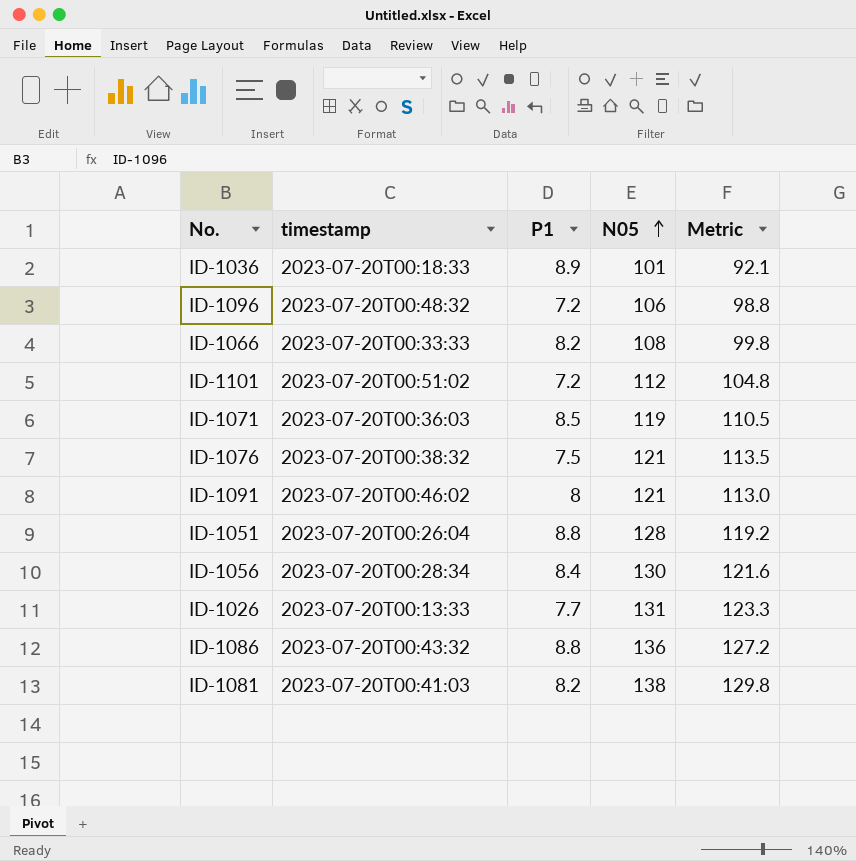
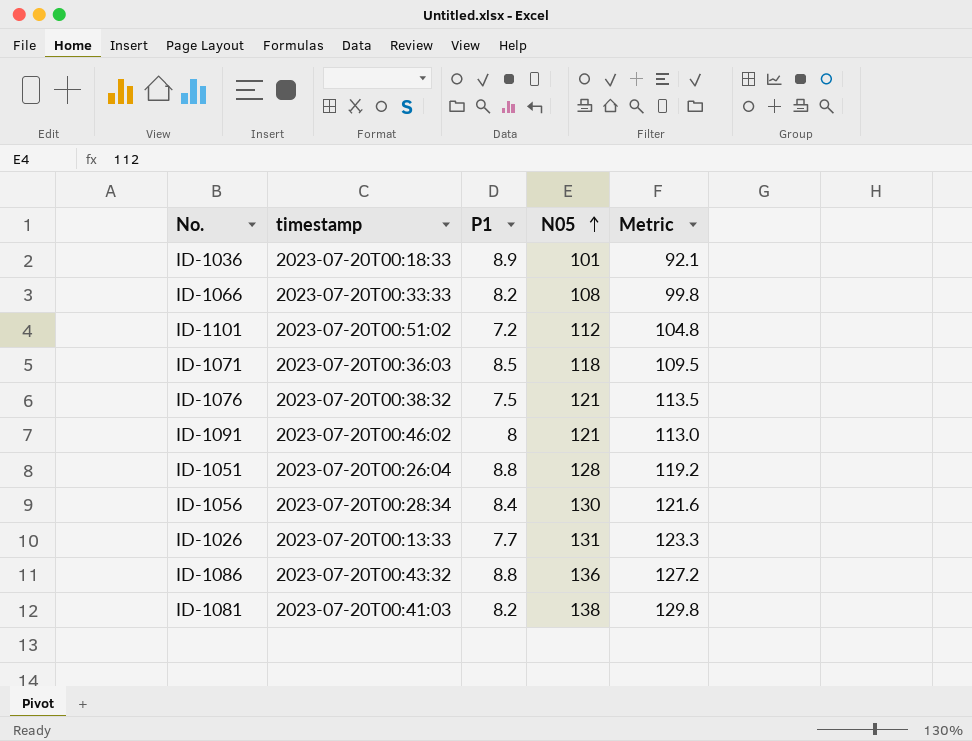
row ID-1096: 2023-07-20T00:48:32 | 7.2 | 106 | 98.8 -> none
ID-1071 | N05: 119 -> 118
ID-1071 | Metric: 110.5 -> 109.5

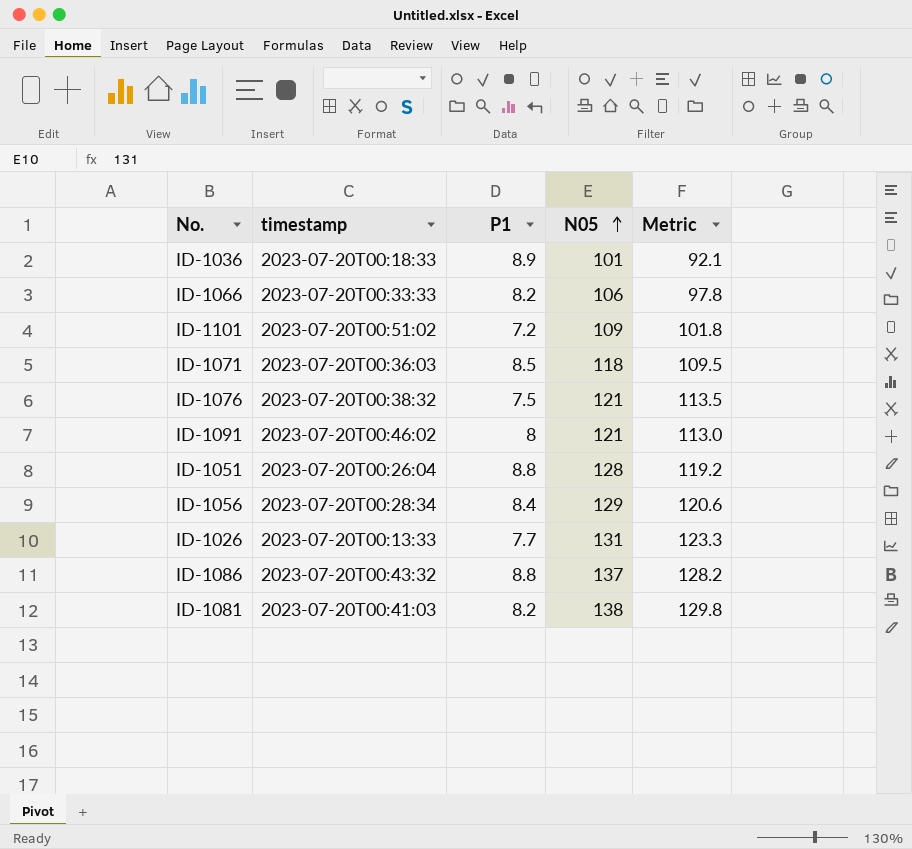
ID-1066 | N05: 108 -> 106
ID-1066 | Metric: 99.8 -> 97.8
ID-1101 | N05: 112 -> 109
ID-1101 | Metric: 104.8 -> 101.8
ID-1056 | N05: 130 -> 129
ID-1056 | Metric: 121.6 -> 120.6
ID-1086 | N05: 136 -> 137
ID-1086 | Metric: 127.2 -> 128.2

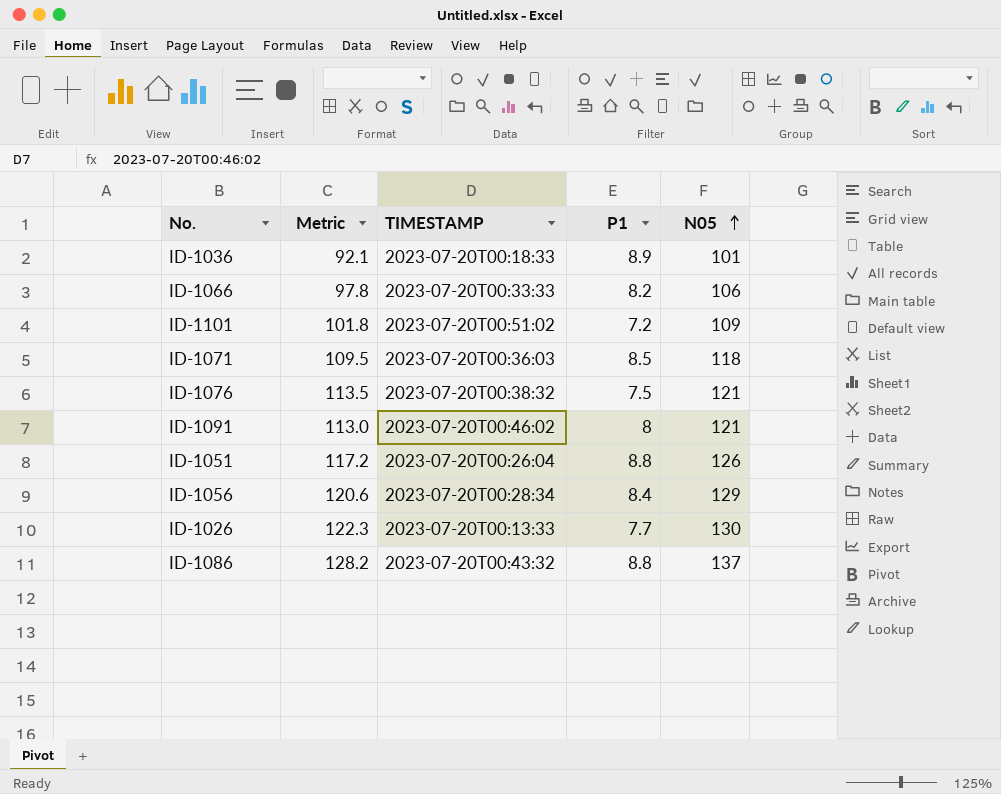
column Metric | position: 5 -> 2
column name: timestamp -> TIMESTAMP
row ID-1081: 2023-07-20T00:41:03 | 8.2 | 138 | 129.8 -> none
ID-1051 | Metric: 119.2 -> 117.2
ID-1051 | N05: 128 -> 126
ID-1026 | Metric: 123.3 -> 122.3
ID-1026 | N05: 131 -> 130

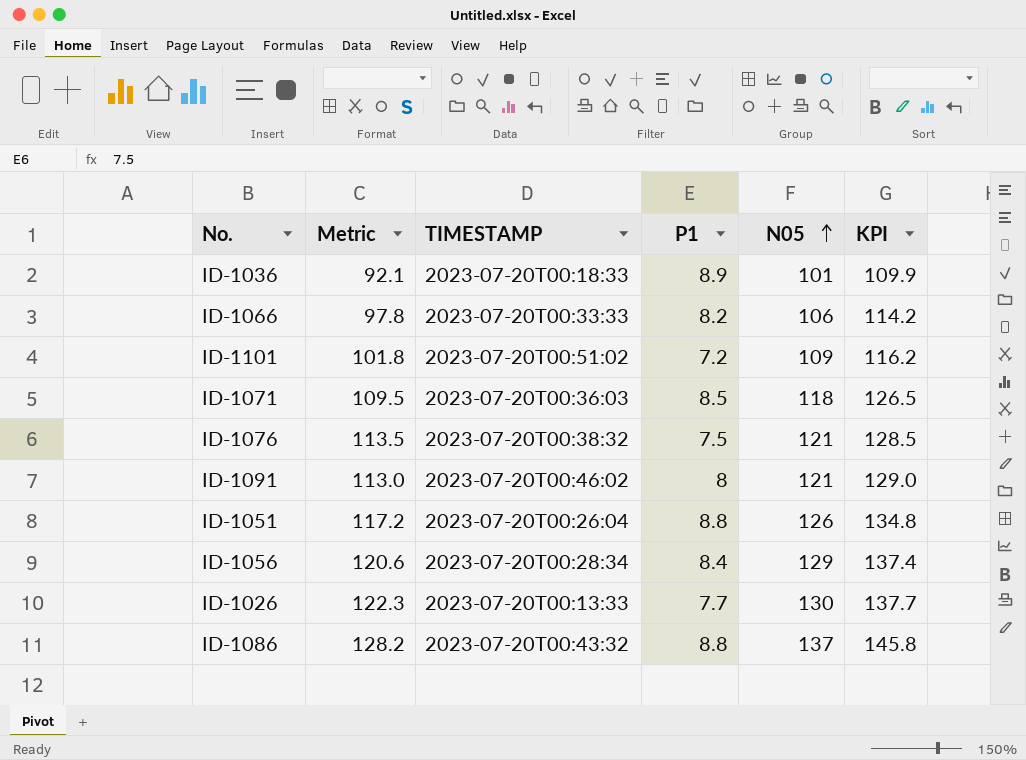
column KPI | formula: none -> [P1] + [N05]

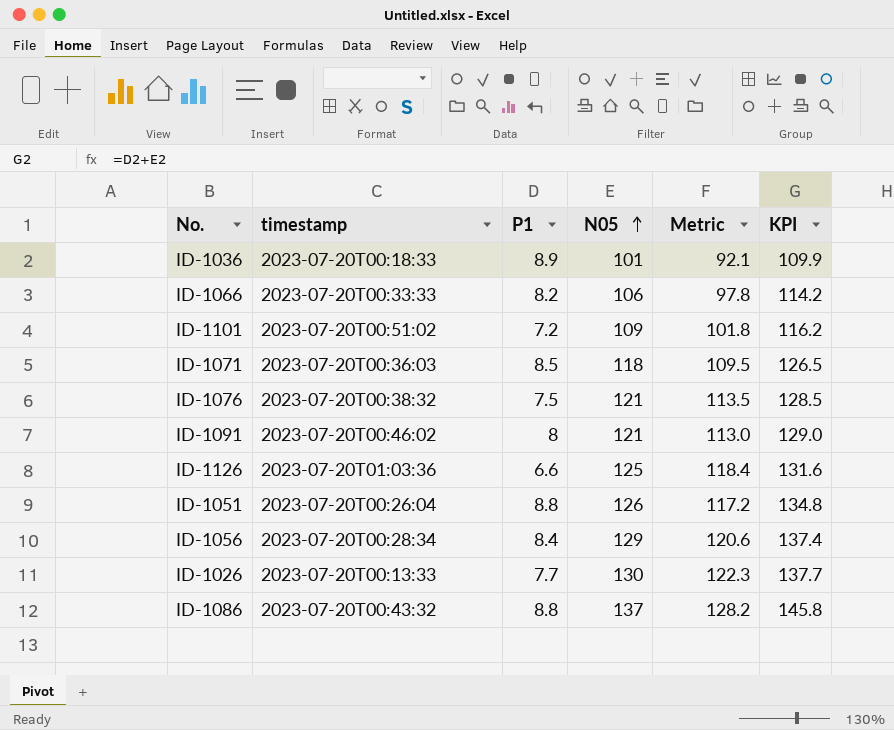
column name: TIMESTAMP -> timestamp
column Metric | position: 2 -> 5
row ID-1126: none -> 2023-07-20T01:03:36 | 6.6 | 125 | 118.4 | 131.6

